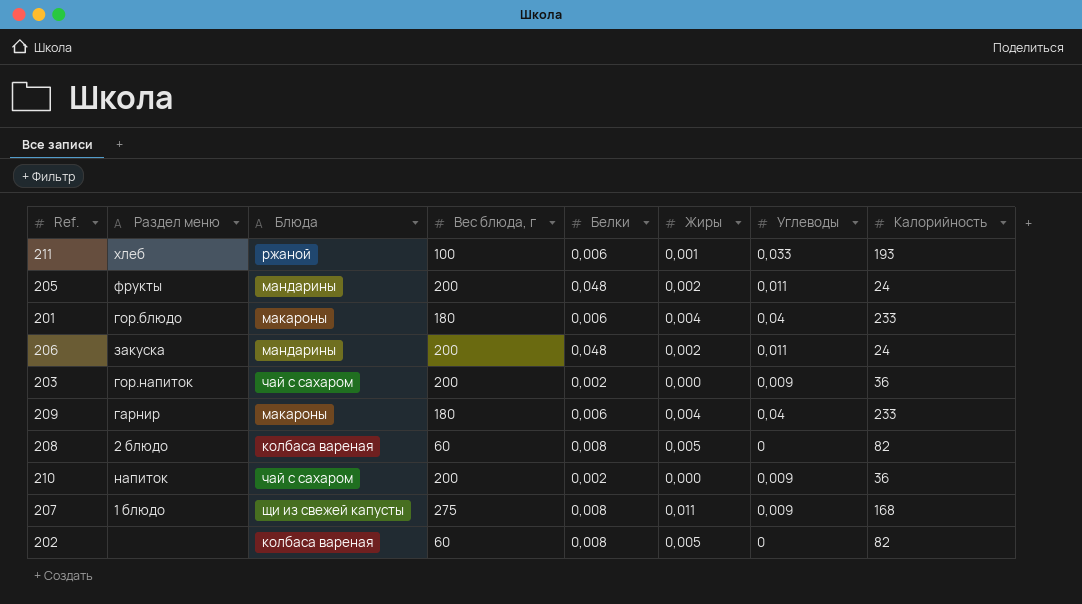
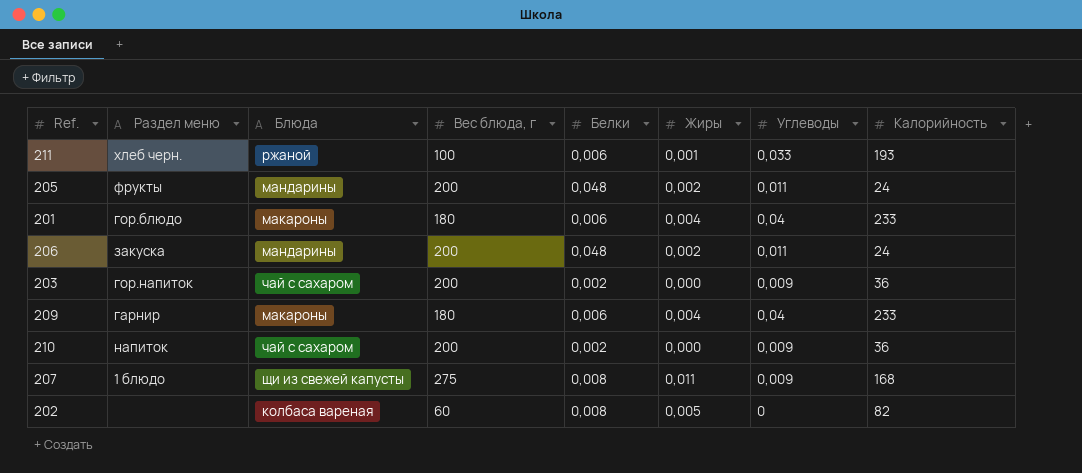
row 208: 2 блюдо | колбаса вареная | 60 | 0,008 | 0,005 | 0 | 82 -> none
211 | Раздел меню: хлеб -> хлеб черн.

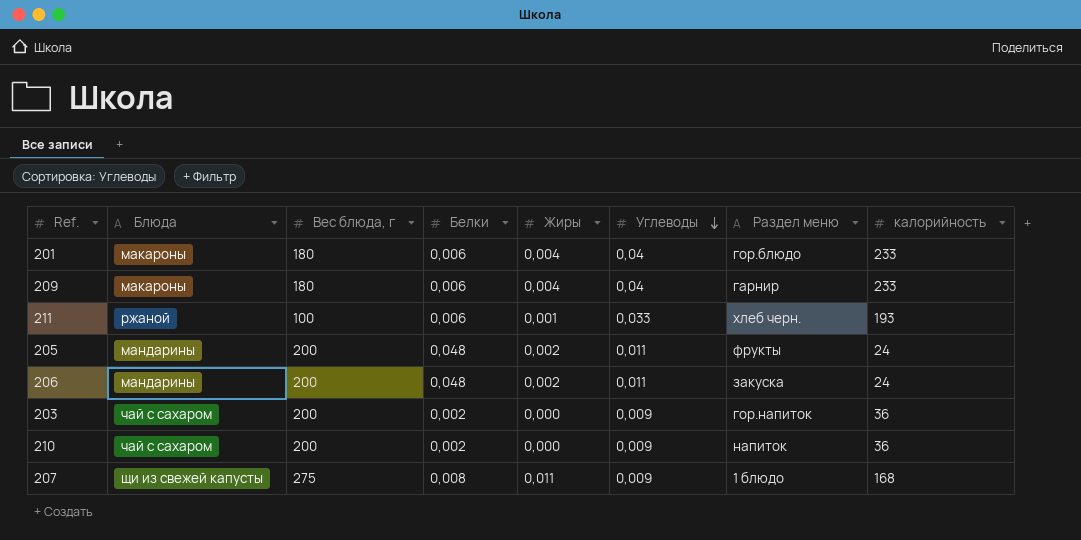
row order: none -> Углеводы descending
column Раздел меню | position: 2 -> 7
column name: Калорийность -> калорийность
row 202: none | колбаса вареная | 60 | 0,008 | 0,005 | 0 | 82 -> none

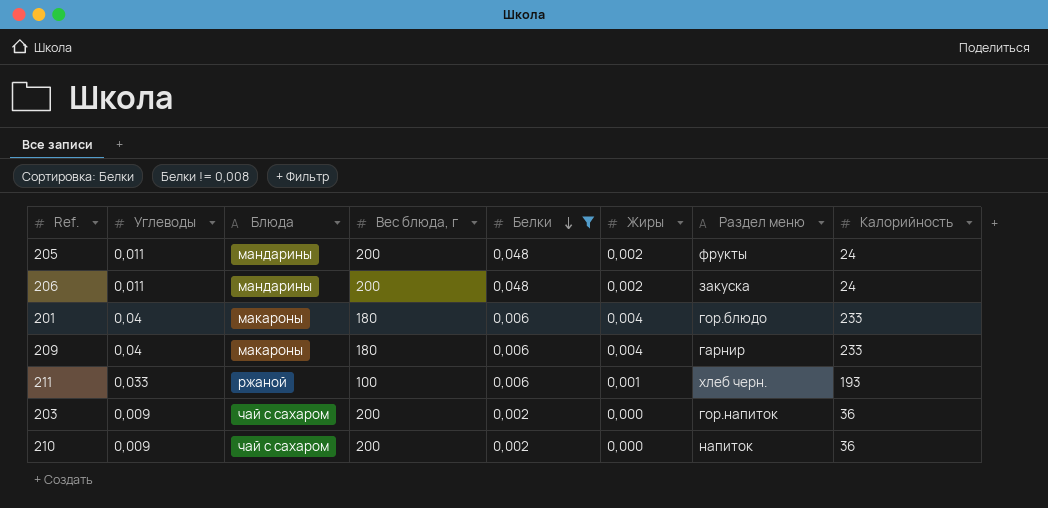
filter: none -> Белки != 0,008
row order: Углеводы descending -> Белки descending
column Углеводы | position: 6 -> 2
column name: калорийность -> Калорийность

